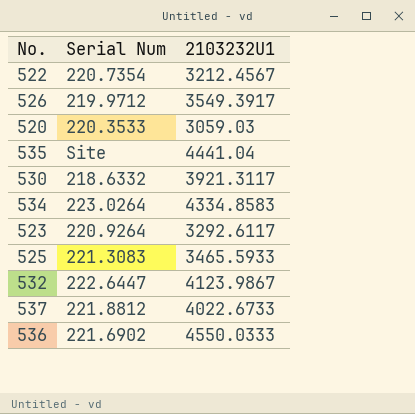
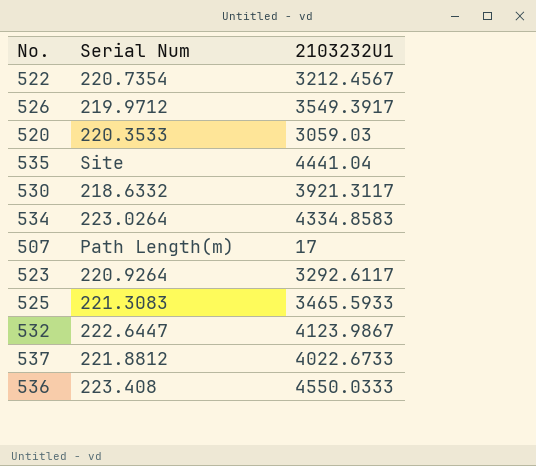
row 507: none -> Path Length(m) | 17
536 | Serial Num: 221.6902 -> 223.408

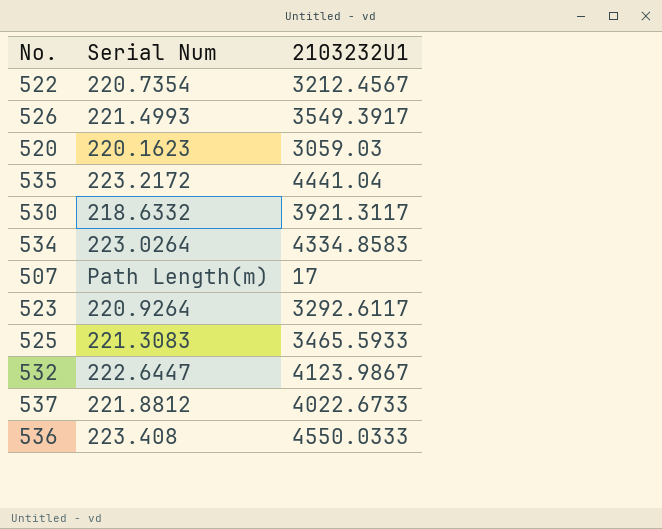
526 | Serial Num: 219.9712 -> 221.4993
520 | Serial Num: 220.3533 -> 220.1623
535 | Serial Num: Site -> 223.2172

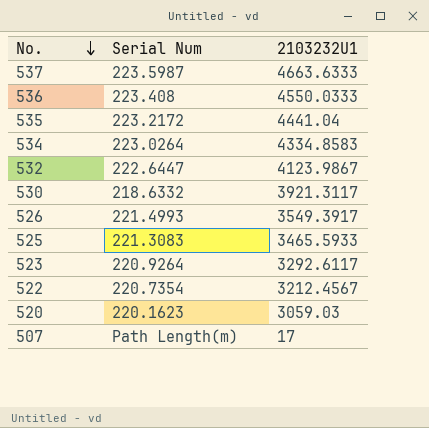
row order: none -> No. descending
537 | Serial Num: 221.8812 -> 223.5987
537 | 2103232U1: 4022.6733 -> 4663.6333

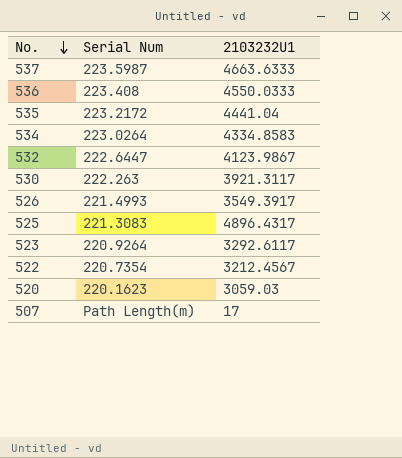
530 | Serial Num: 218.6332 -> 222.263
525 | 2103232U1: 3465.5933 -> 4896.4317

